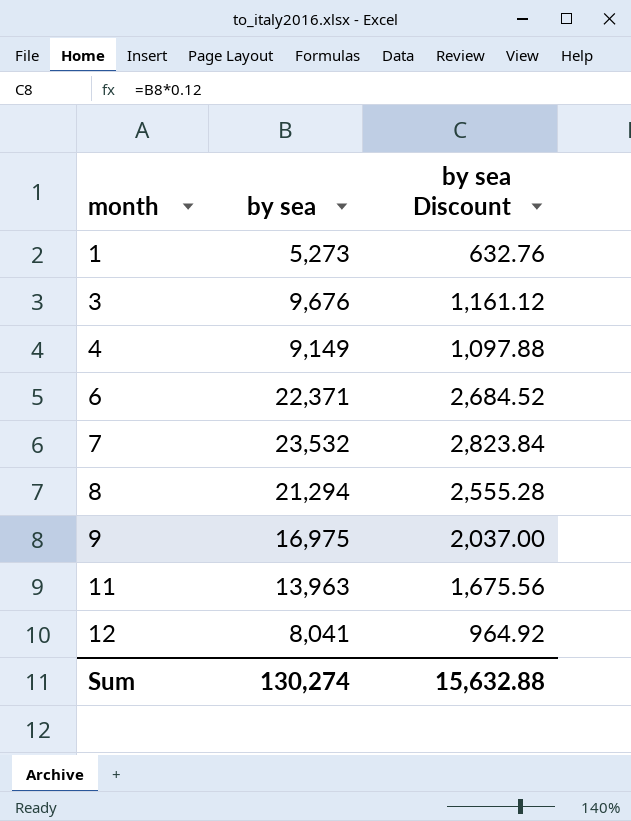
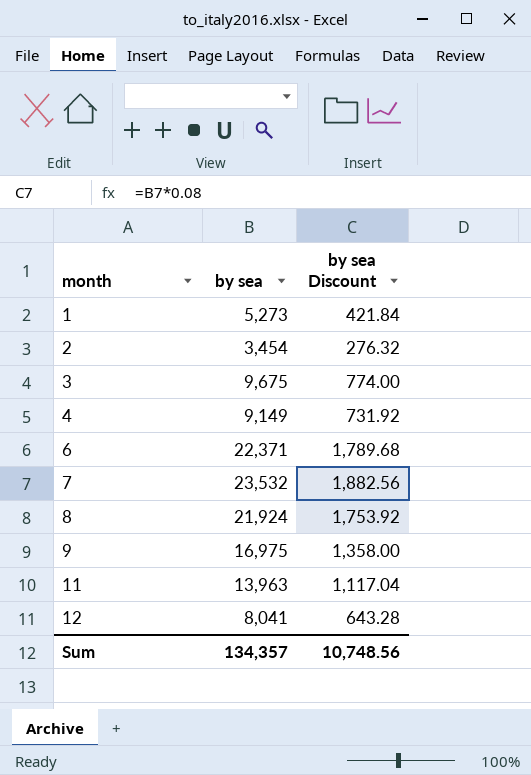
column by sea Discount | formula: [by sea] * 0.12 -> [by sea] * 0.08
row 2: none -> 3,454 | 276.32
3 | by sea: 9,676 -> 9,675
8 | by sea: 21,294 -> 21,924
Sum | by sea: 130,274 -> 134,357
Sum | by sea Discount: 15,632.88 -> 10,748.56

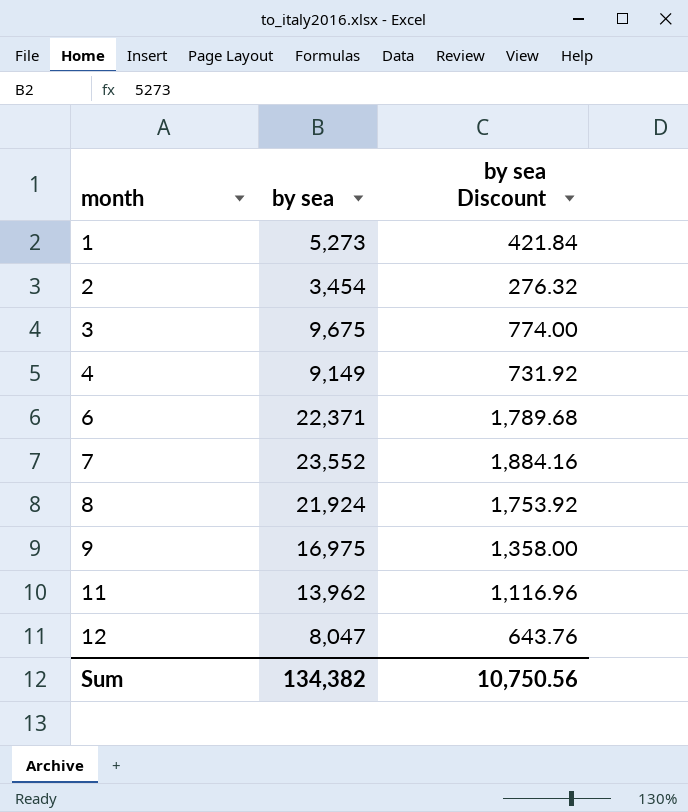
7 | by sea: 23,532 -> 23,552
7 | by sea Discount: 1,882.56 -> 1,884.16
11 | by sea: 13,963 -> 13,962
11 | by sea Discount: 1,117.04 -> 1,116.96
12 | by sea: 8,041 -> 8,047
12 | by sea Discount: 643.28 -> 643.76
Sum | by sea: 134,357 -> 134,382
Sum | by sea Discount: 10,748.56 -> 10,750.56

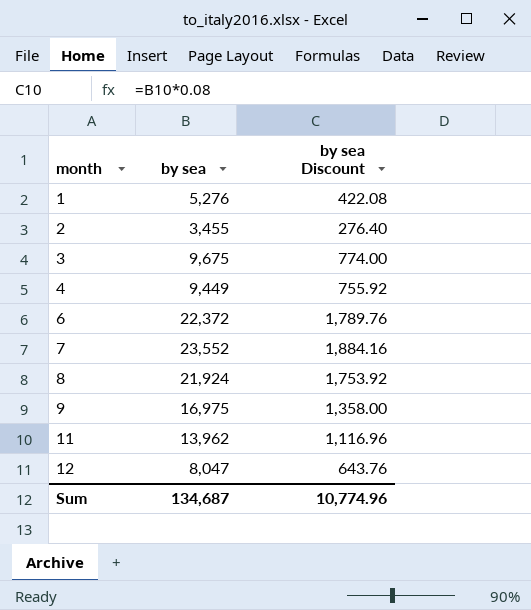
1 | by sea: 5,273 -> 5,276
1 | by sea Discount: 421.84 -> 422.08
2 | by sea: 3,454 -> 3,455
2 | by sea Discount: 276.32 -> 276.40
4 | by sea: 9,149 -> 9,449
4 | by sea Discount: 731.92 -> 755.92
6 | by sea: 22,371 -> 22,372
6 | by sea Discount: 1,789.68 -> 1,789.76
Sum | by sea: 134,382 -> 134,687
Sum | by sea Discount: 10,750.56 -> 10,774.96

